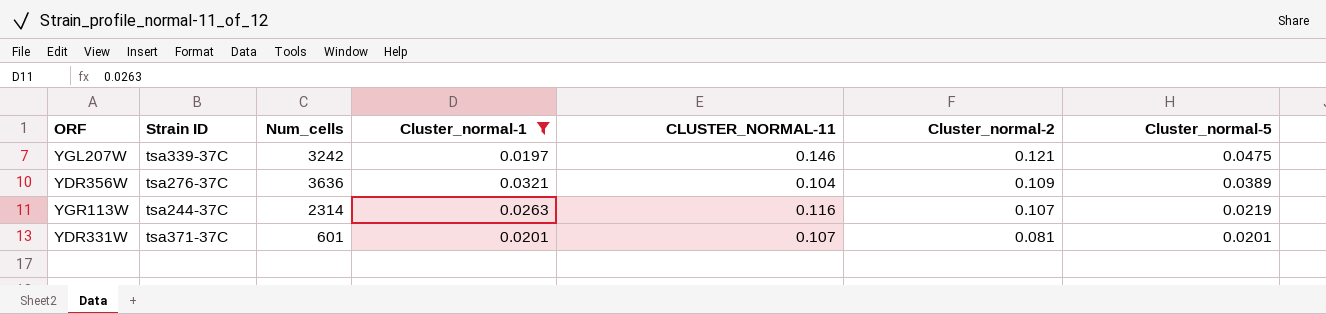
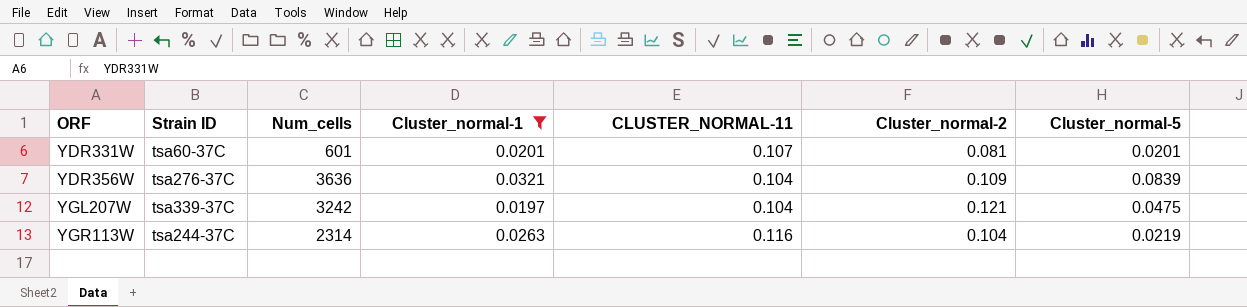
row order: Cluster_normal-2 descending -> ORF ascending
YDR331W | Strain ID: tsa371-37C -> tsa60-37C
YDR356W | Cluster_normal-5: 0.0389 -> 0.0839
YGL207W | CLUSTER_NORMAL-11: 0.146 -> 0.104
YGR113W | Cluster_normal-2: 0.107 -> 0.104

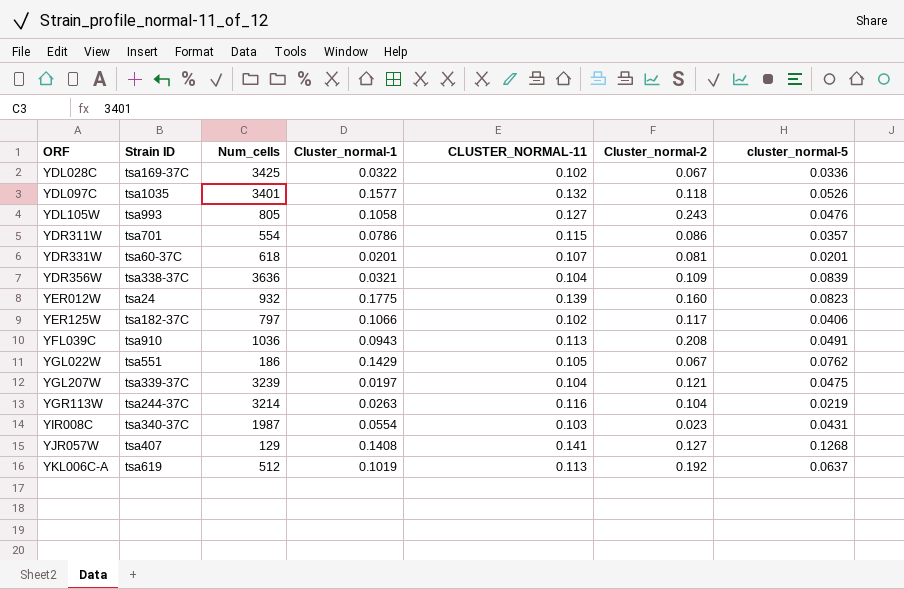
filter: Cluster_normal-1 <= 0.0321 -> none
column name: Cluster_normal-5 -> cluster_normal-5
YDR331W | Num_cells: 601 -> 618
YDR356W | Strain ID: tsa276-37C -> tsa338-37C
YGL207W | Num_cells: 3242 -> 3239
YGR113W | Num_cells: 2314 -> 3214

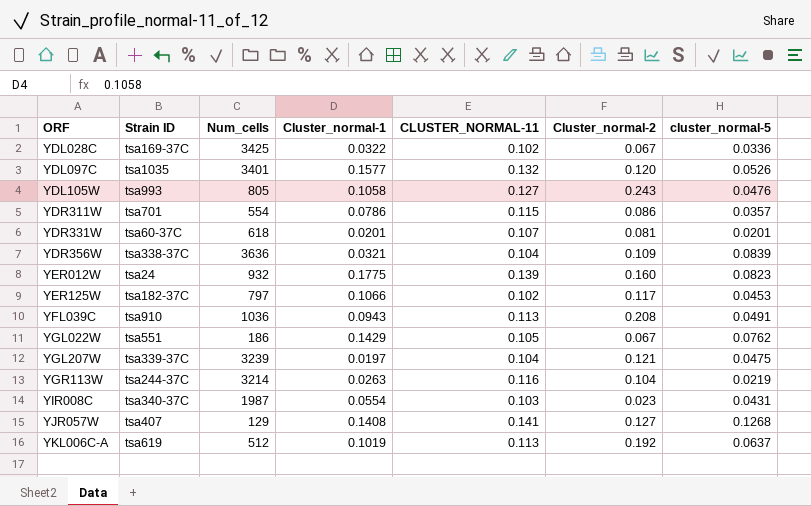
YDL097C | Cluster_normal-2: 0.118 -> 0.120
YER125W | cluster_normal-5: 0.0406 -> 0.0453

